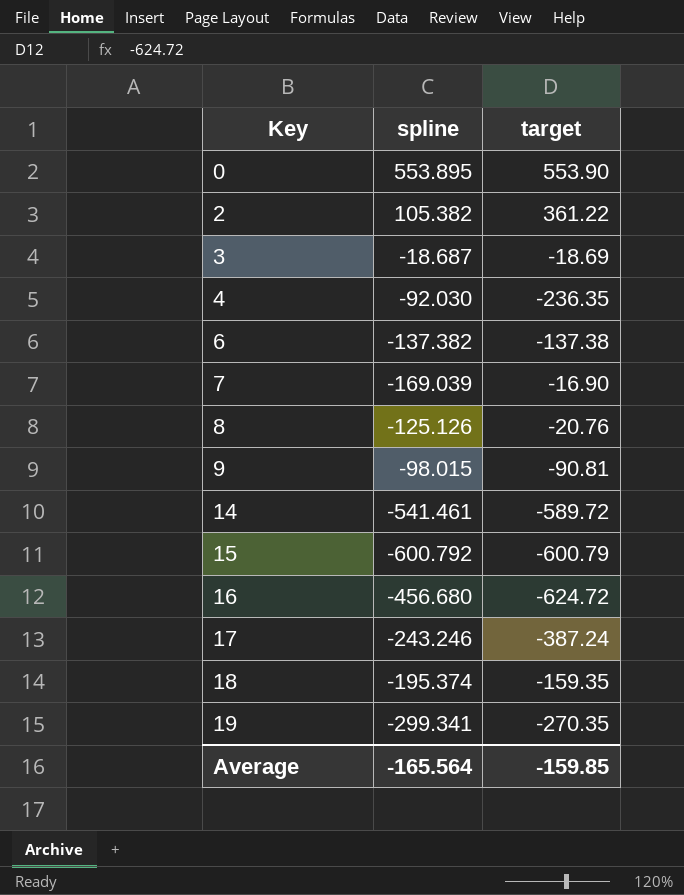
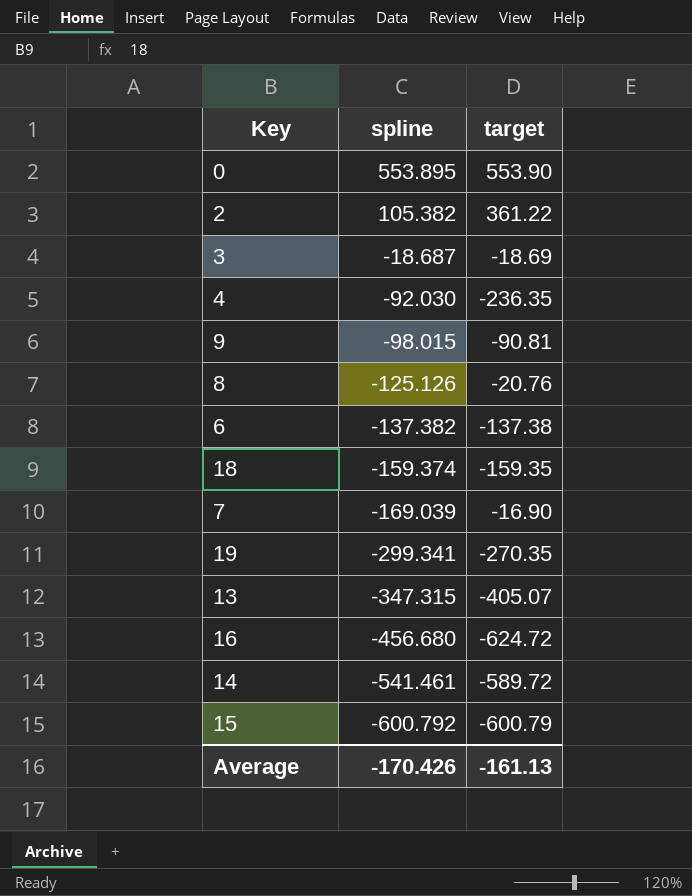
row order: Key ascending -> spline descending
row 17: -243.246 | -387.24 -> none
18 | spline: -195.374 -> -159.374
row 13: none -> -347.315 | -405.07
Average | spline: -165.564 -> -170.426
Average | target: -159.85 -> -161.13

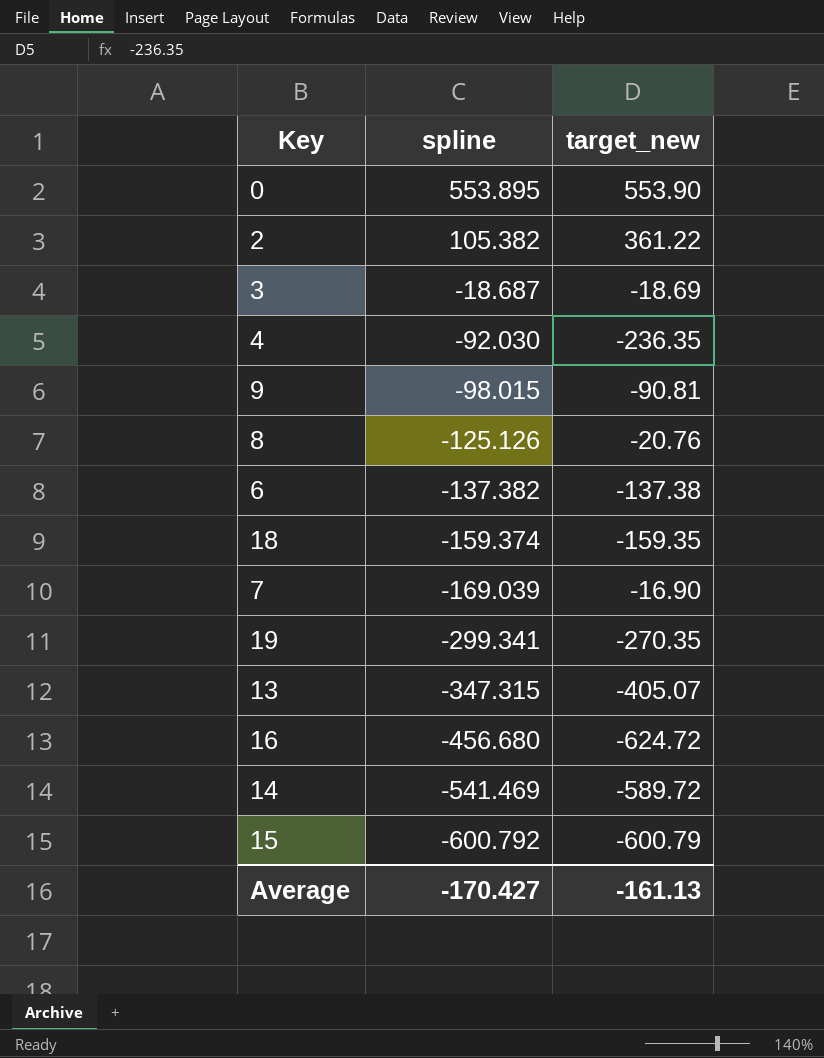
column name: target -> target_new
14 | spline: -541.461 -> -541.469
Average | spline: -170.426 -> -170.427

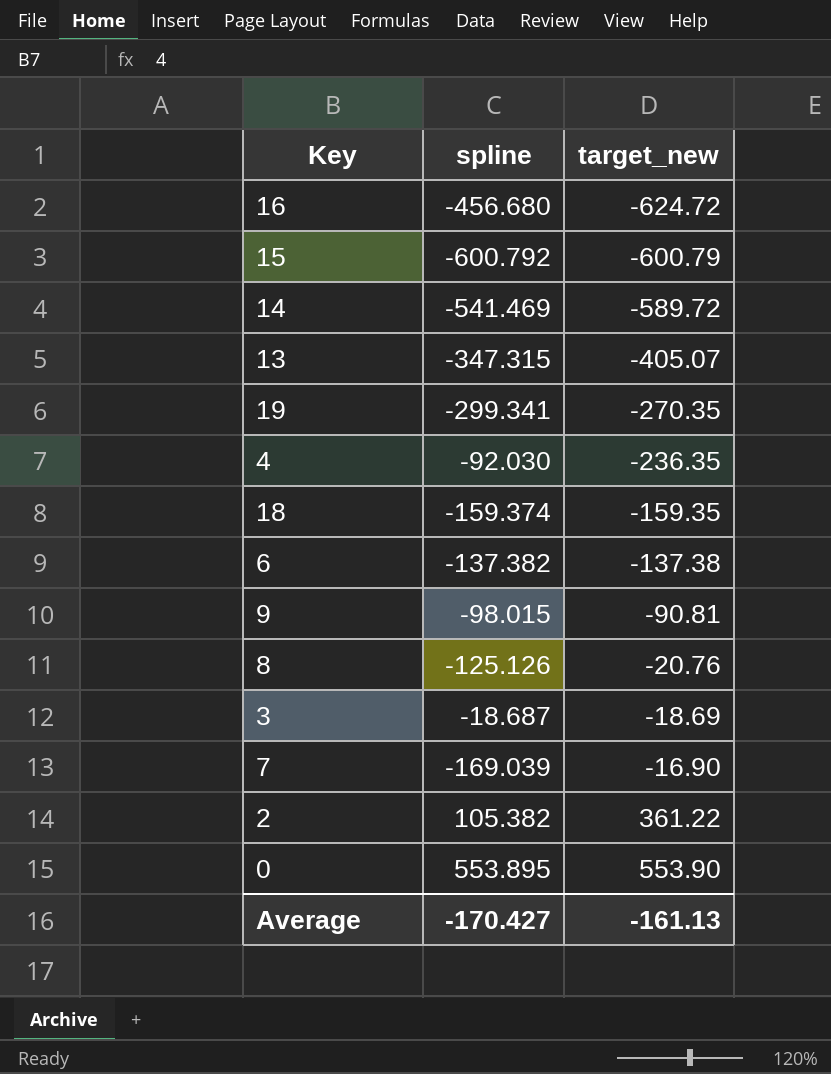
row order: spline descending -> target_new ascending

